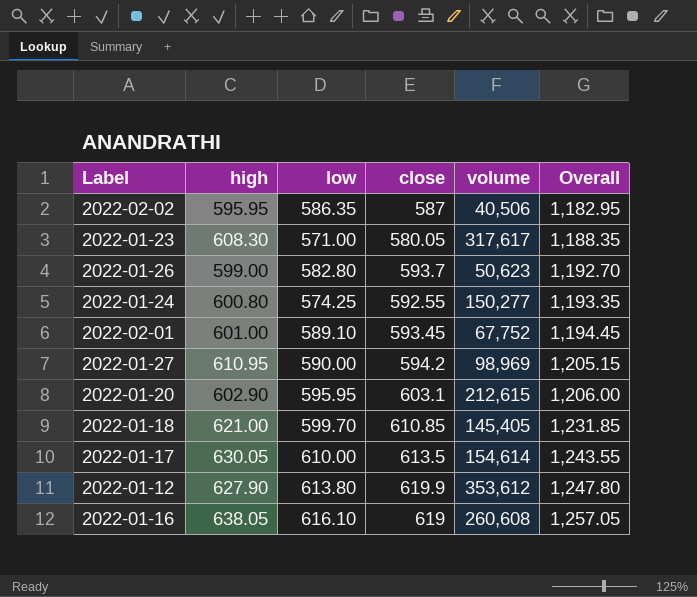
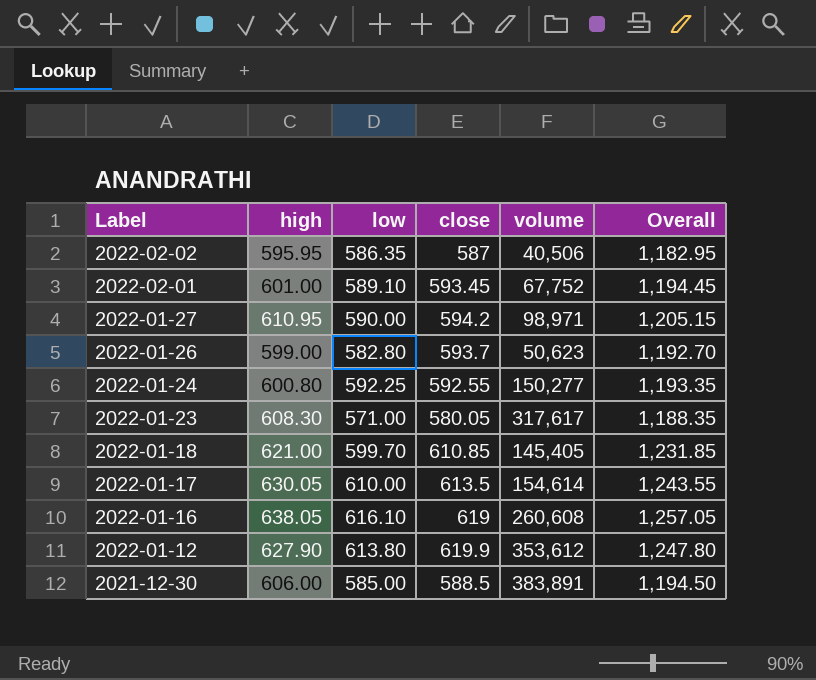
row order: Overall ascending -> Label descending
row 2022-01-20: 602.90 | 595.95 | 603.1 | 212,615 | 1,206.00 -> none
2022-01-27 | volume: 98,969 -> 98,971
2022-01-24 | low: 574.25 -> 592.25
row 2021-12-30: none -> 606.00 | 585.00 | 588.5 | 383,891 | 1,194.50

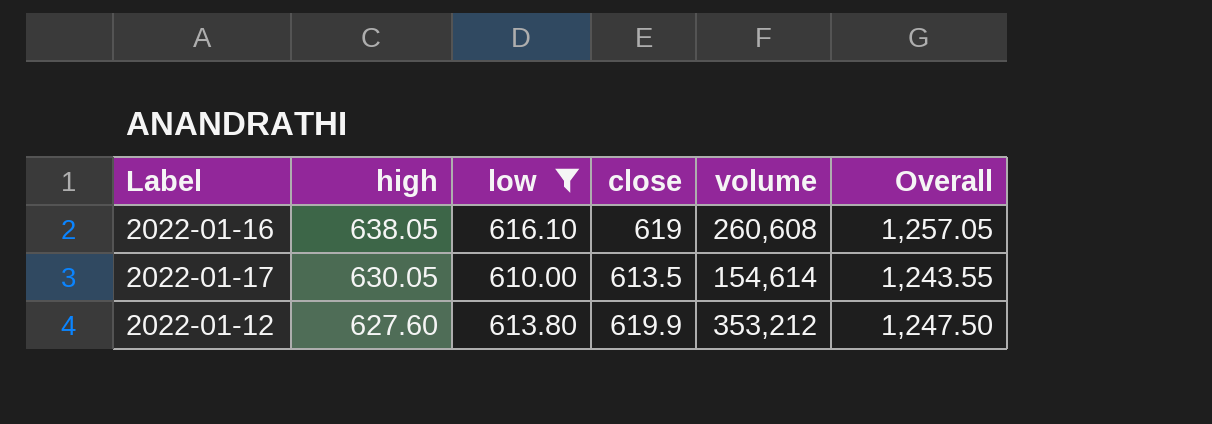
filter: none -> low >= 610.00
row order: Label descending -> high descending
2022-01-12 | high: 627.90 -> 627.60
2022-01-12 | volume: 353,612 -> 353,212
2022-01-12 | Overall: 1,247.80 -> 1,247.50

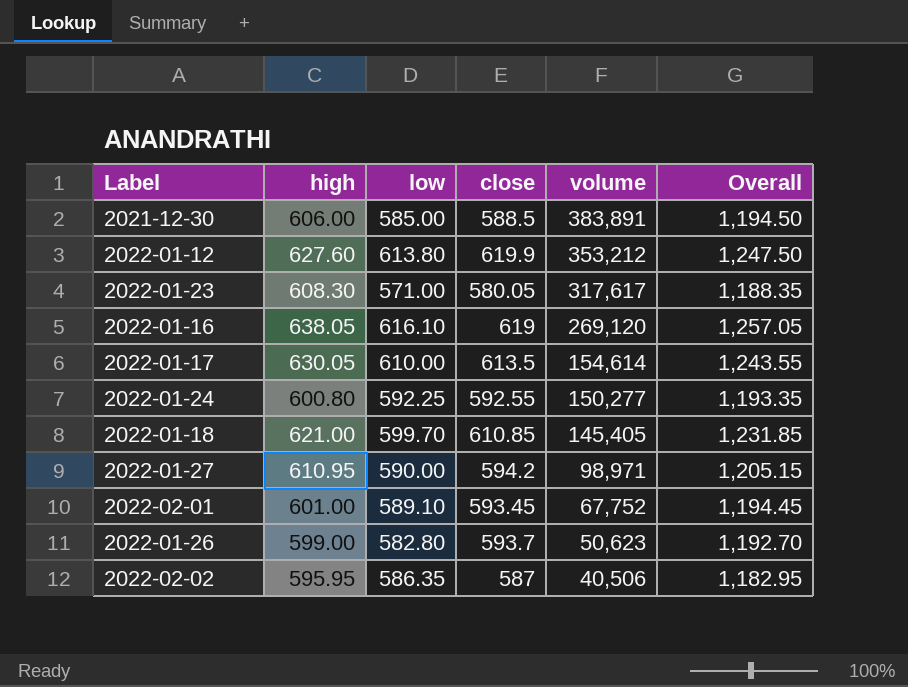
filter: low >= 610.00 -> none
row order: high descending -> volume descending
2022-01-16 | volume: 260,608 -> 269,120

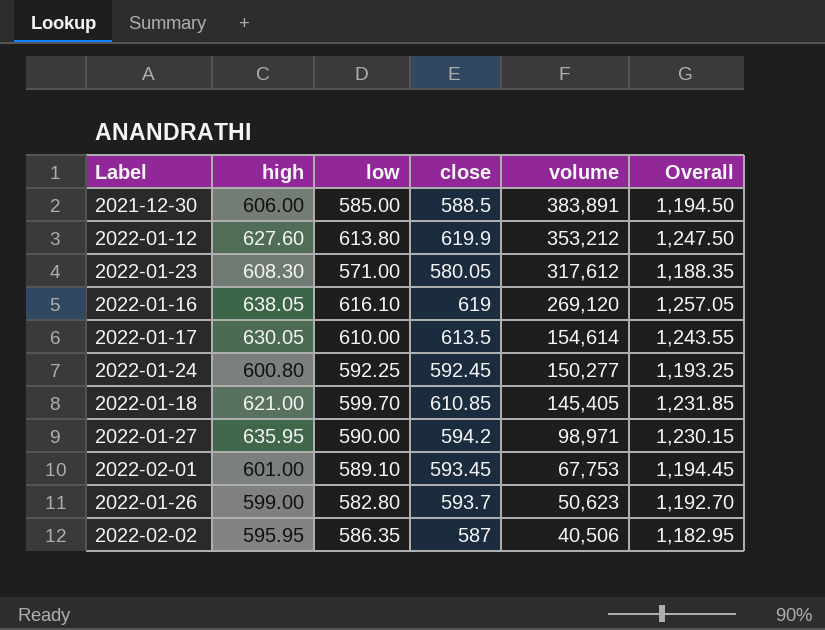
2022-01-23 | volume: 317,617 -> 317,612
2022-01-24 | close: 592.55 -> 592.45
2022-01-24 | Overall: 1,193.35 -> 1,193.25
2022-01-27 | high: 610.95 -> 635.95
2022-01-27 | Overall: 1,205.15 -> 1,230.15
2022-02-01 | volume: 67,752 -> 67,753

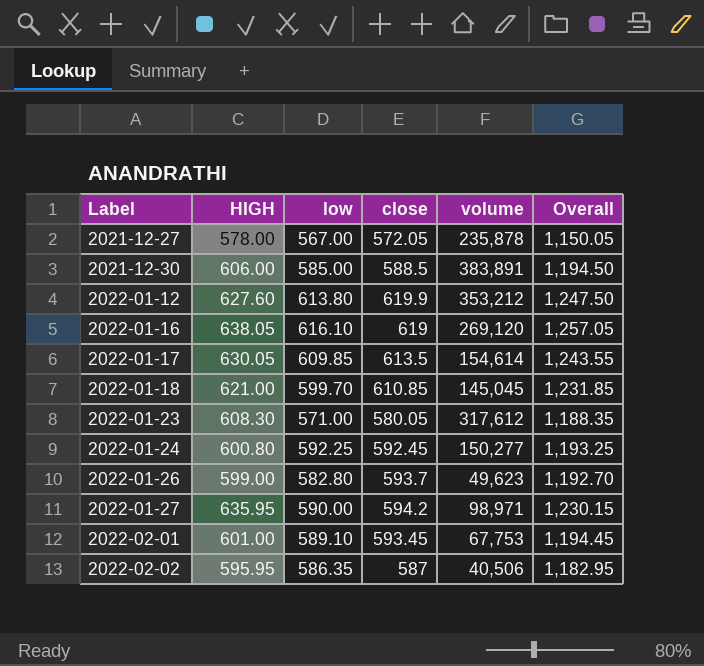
row order: volume descending -> Label ascending
column name: high -> HIGH
row 2021-12-27: none -> 578.00 | 567.00 | 572.05 | 235,878 | 1,150.05
2022-01-17 | low: 610.00 -> 609.85
2022-01-18 | volume: 145,405 -> 145,045
2022-01-26 | volume: 50,623 -> 49,623

